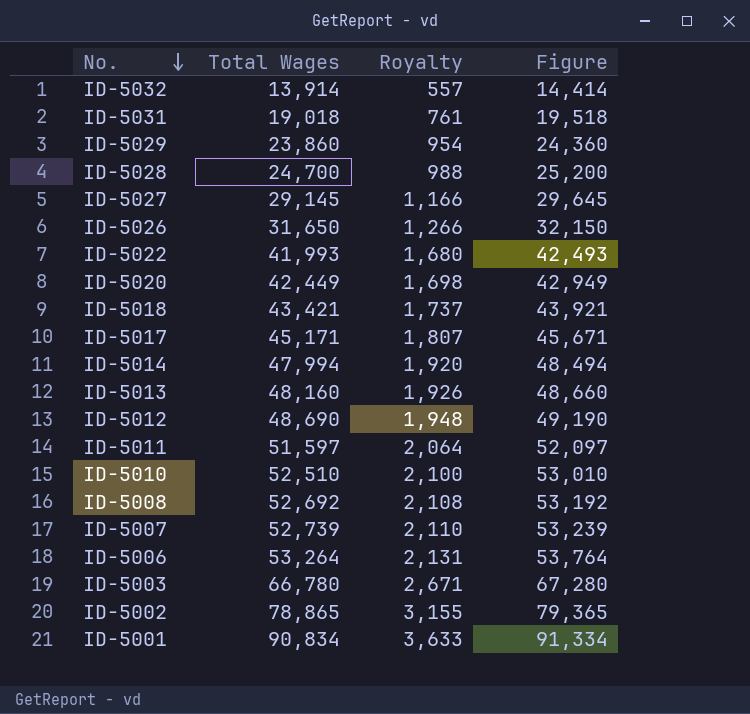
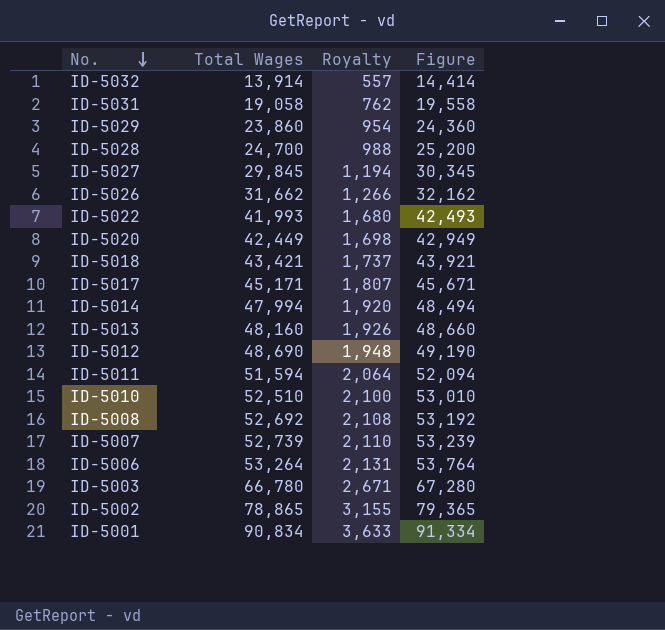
ID-5031 | Total Wages: 19,018 -> 19,058
ID-5031 | Royalty: 761 -> 762
ID-5031 | Figure: 19,518 -> 19,558
ID-5027 | Total Wages: 29,145 -> 29,845
ID-5027 | Royalty: 1,166 -> 1,194
ID-5027 | Figure: 29,645 -> 30,345
ID-5026 | Total Wages: 31,650 -> 31,662
ID-5026 | Figure: 32,150 -> 32,162
ID-5011 | Total Wages: 51,597 -> 51,594
ID-5011 | Figure: 52,097 -> 52,094

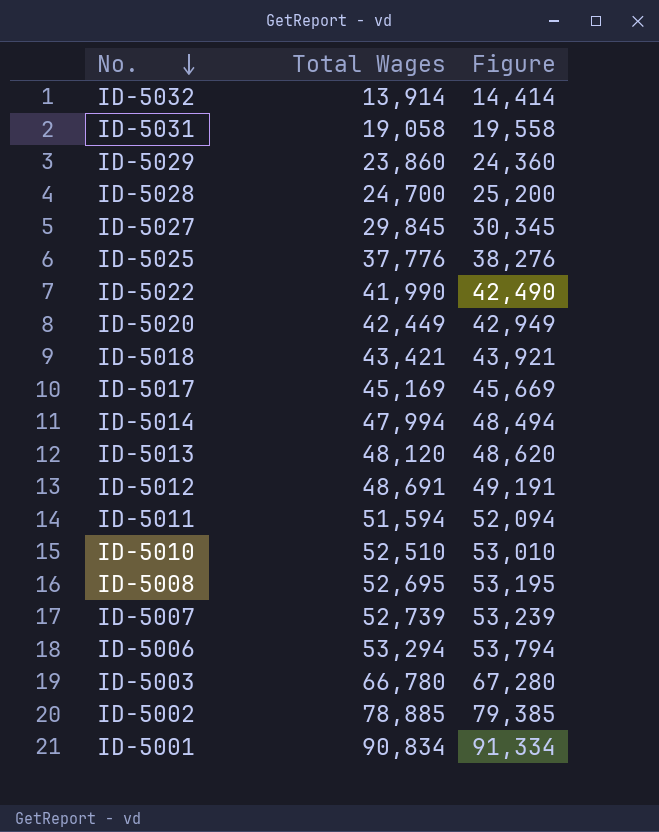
column Royalty | formula: [Total Wages] * 0.04 -> none
row ID-5026: 31,662 | 1,266 | 32,162 -> none
row ID-5025: none -> 37,776 | 38,276
ID-5022 | Total Wages: 41,993 -> 41,990
ID-5022 | Figure: 42,493 -> 42,490
ID-5017 | Total Wages: 45,171 -> 45,169
ID-5017 | Figure: 45,671 -> 45,669
ID-5013 | Total Wages: 48,160 -> 48,120
ID-5013 | Figure: 48,660 -> 48,620
ID-5012 | Total Wages: 48,690 -> 48,691
ID-5012 | Figure: 49,190 -> 49,191
ID-5008 | Total Wages: 52,692 -> 52,695
ID-5008 | Figure: 53,192 -> 53,195
ID-5006 | Total Wages: 53,264 -> 53,294
ID-5006 | Figure: 53,764 -> 53,794
ID-5002 | Total Wages: 78,865 -> 78,885
ID-5002 | Figure: 79,365 -> 79,385

